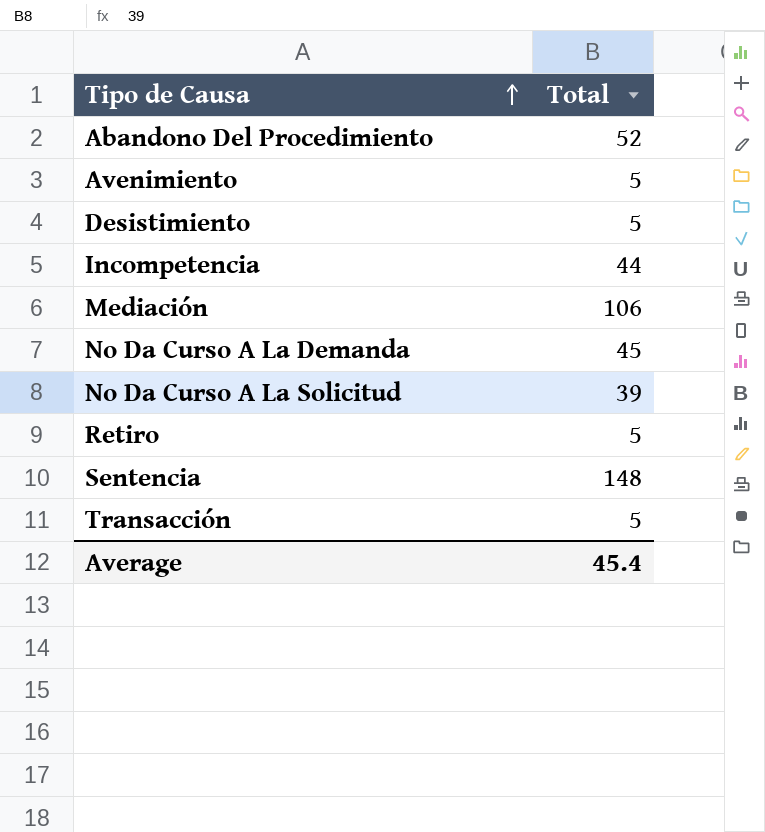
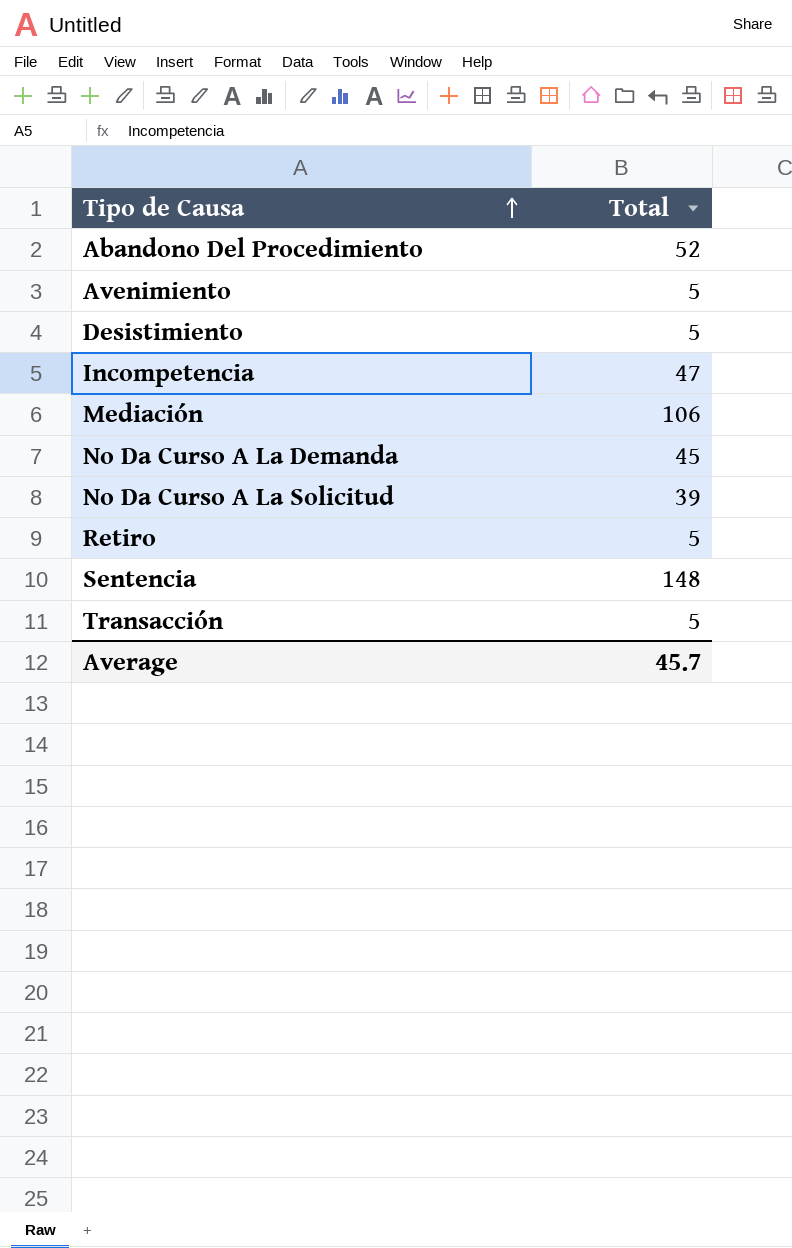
Incompetencia | Total: 44 -> 47
Average | Total: 45.4 -> 45.7

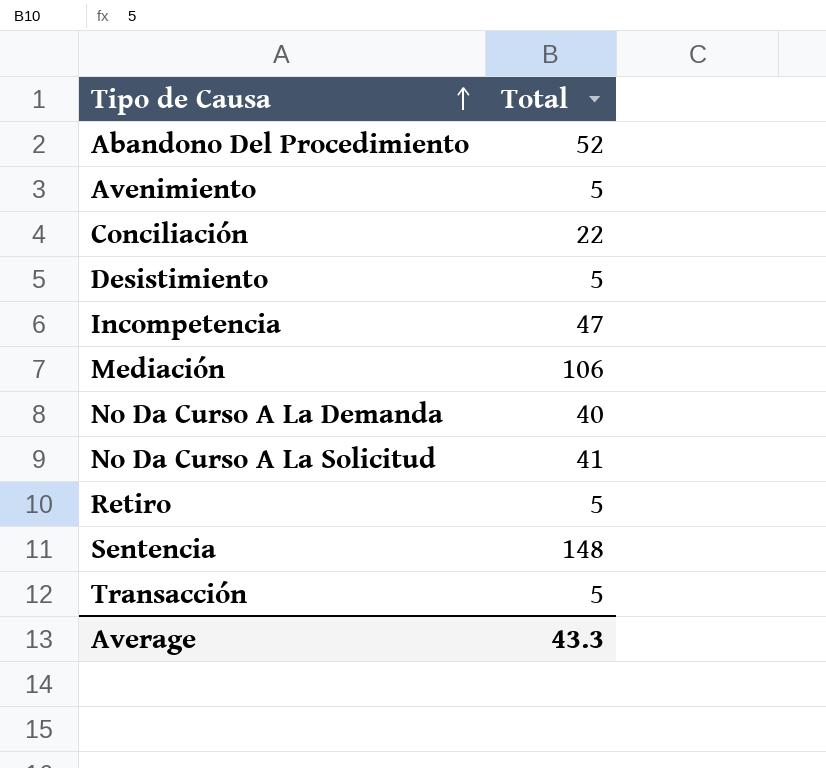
row Conciliación: none -> 22
No Da Curso A La Demanda | Total: 45 -> 40
No Da Curso A La Solicitud | Total: 39 -> 41
Average | Total: 45.7 -> 43.3

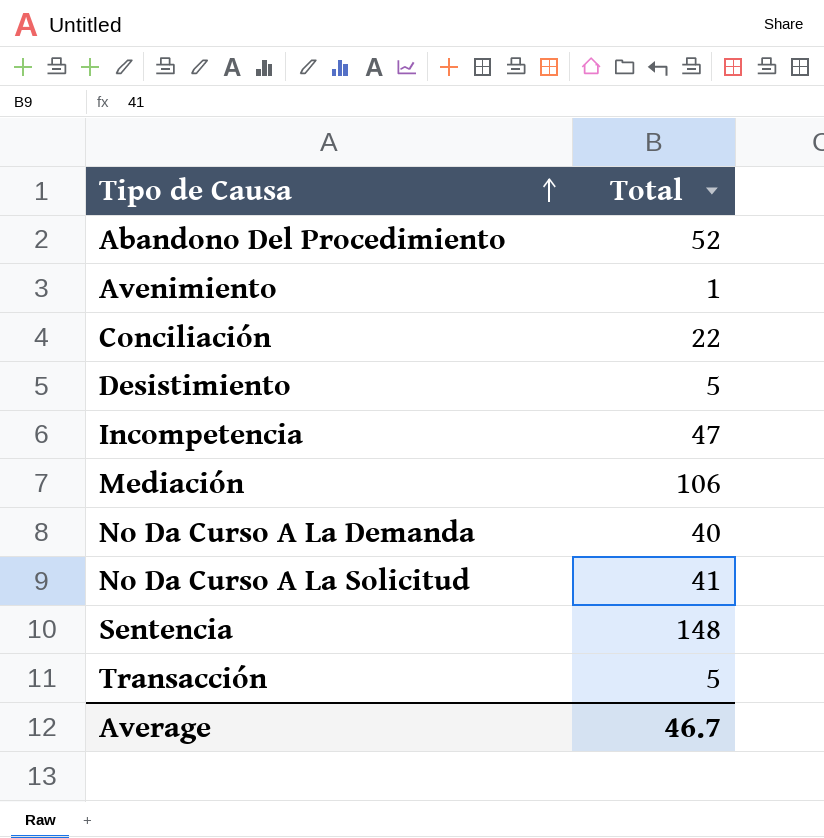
row Retiro: 5 -> none
Avenimiento | Total: 5 -> 1
Average | Total: 43.3 -> 46.7

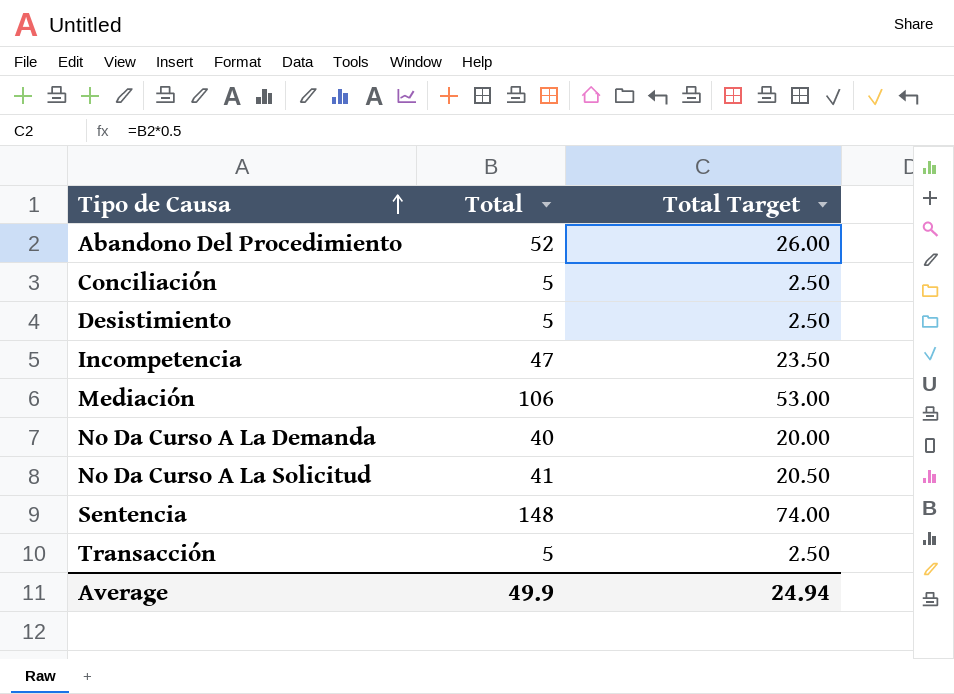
column Total Target | formula: none -> [Total] * 0.5
row Avenimiento: 1 -> none
Conciliación | Total: 22 -> 5
Average | Total: 46.7 -> 49.9

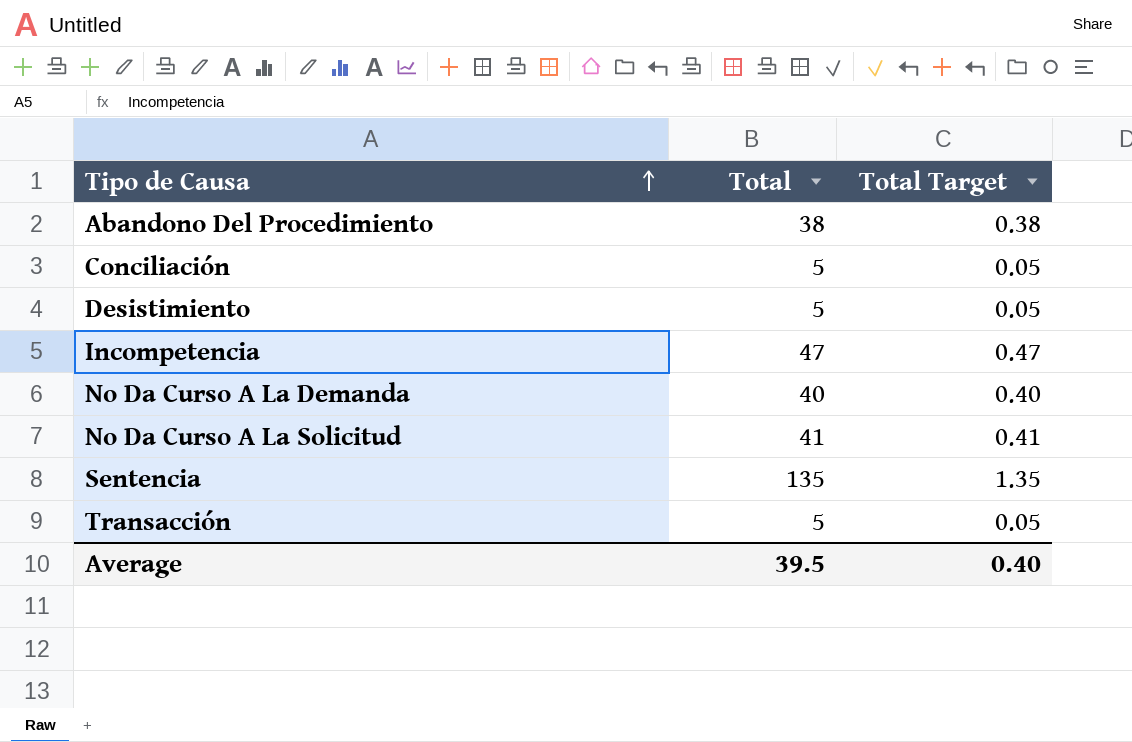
column Total Target | formula: [Total] * 0.5 -> [Total] * 0.01
row Mediación: 106 | 53.00 -> none
Abandono Del Procedimiento | Total: 52 -> 38
Sentencia | Total: 148 -> 135
Average | Total: 49.9 -> 39.5
Average | Total Target: 24.94 -> 0.40

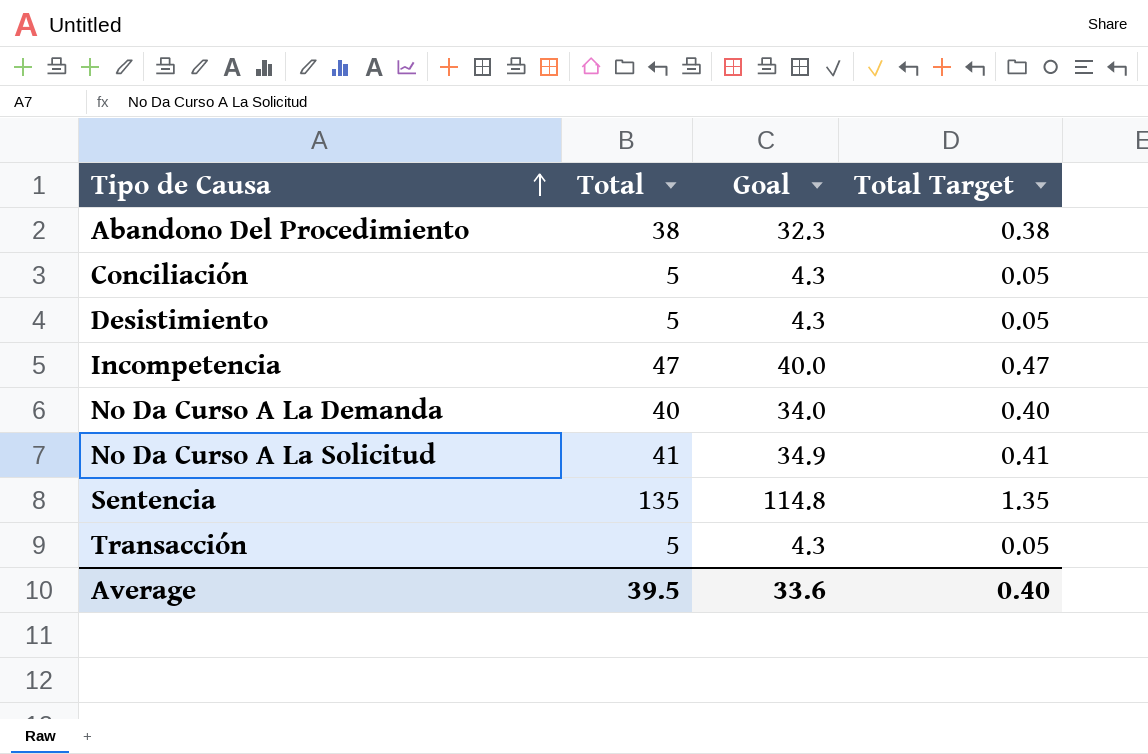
column Goal | formula: none -> [Total] * 0.85

